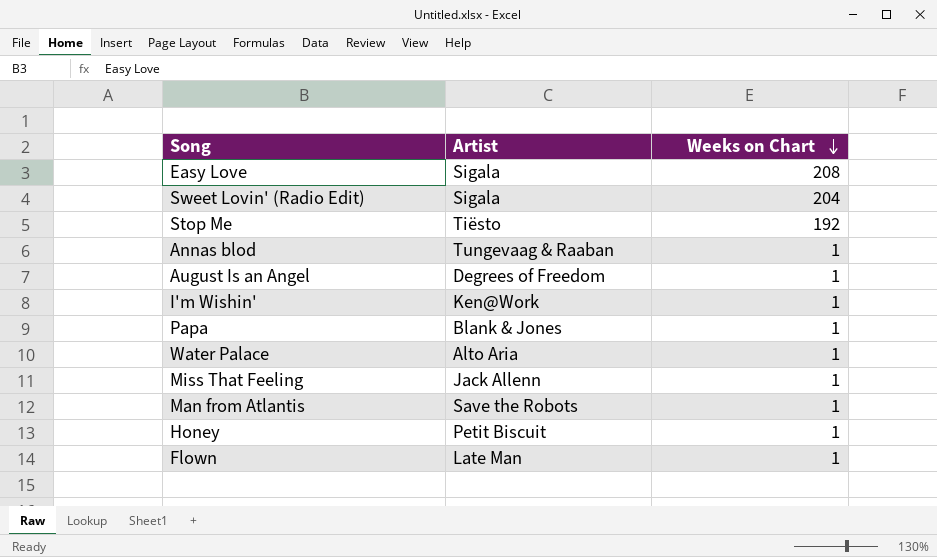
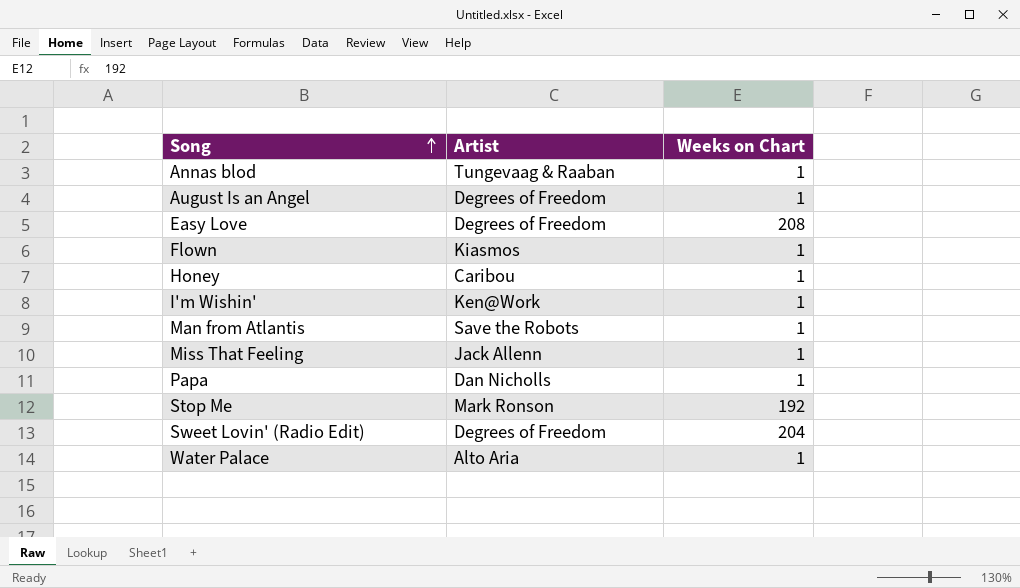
row order: Weeks on Chart descending -> Song ascending
Easy Love | Artist: Sigala -> Degrees of Freedom
Flown | Artist: Late Man -> Kiasmos
Honey | Artist: Petit Biscuit -> Caribou
Papa | Artist: Blank & Jones -> Dan Nicholls
Stop Me | Artist: Tiësto -> Mark Ronson
Sweet Lovin' (Radio Edit) | Artist: Sigala -> Degrees of Freedom

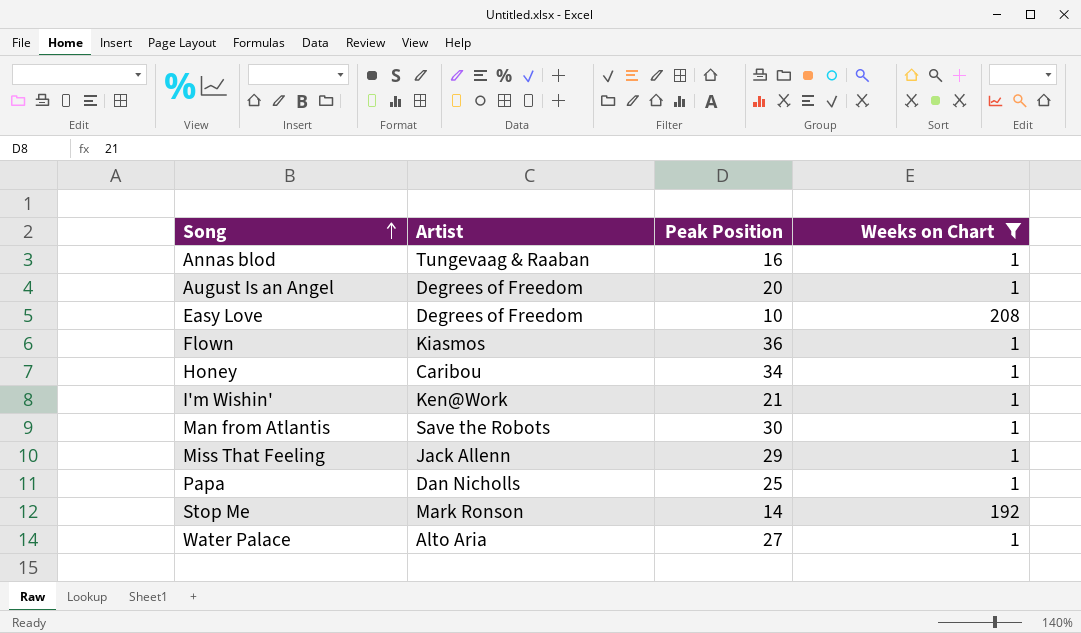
filter: none -> Weeks on Chart != 204
column Peak Position | position: none -> 3

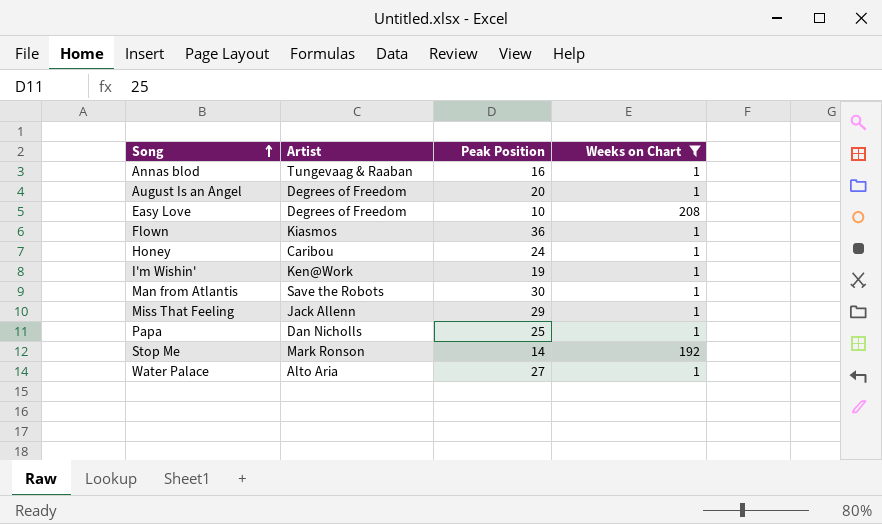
Honey | Peak Position: 34 -> 24
I'm Wishin' | Peak Position: 21 -> 19

